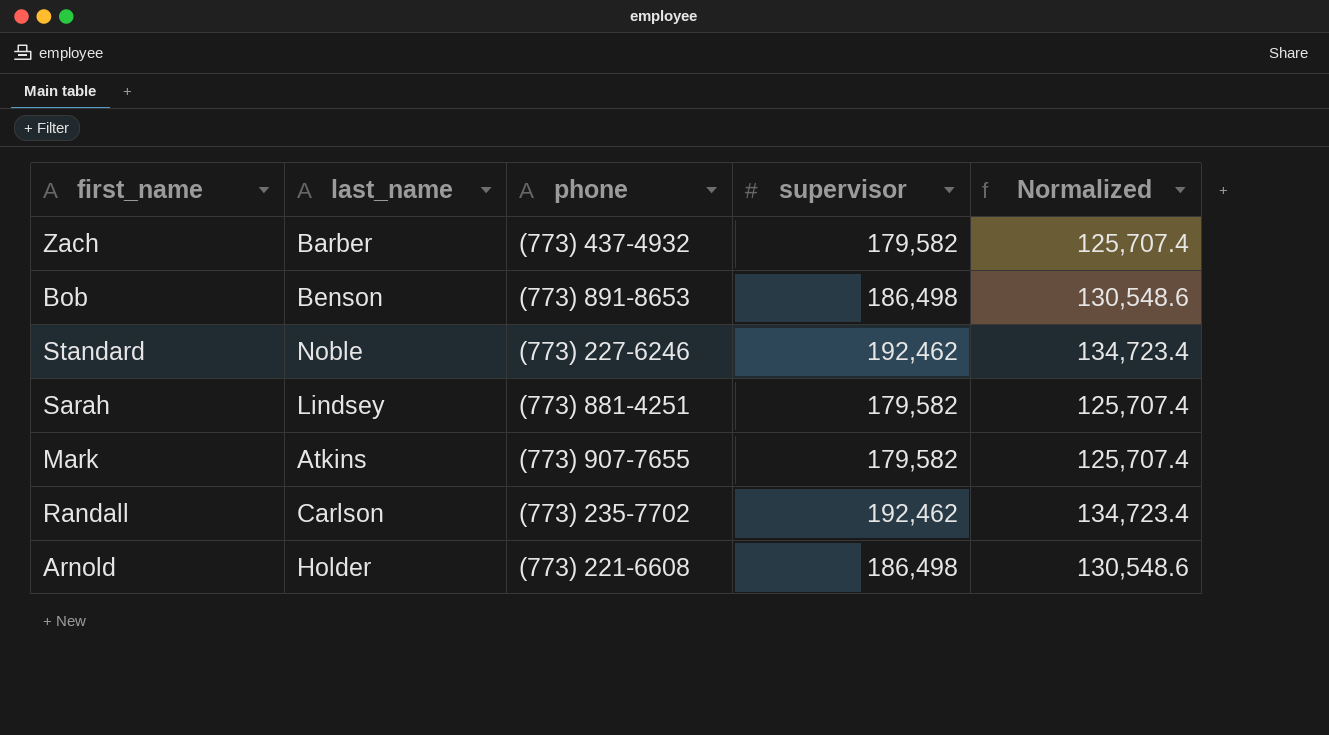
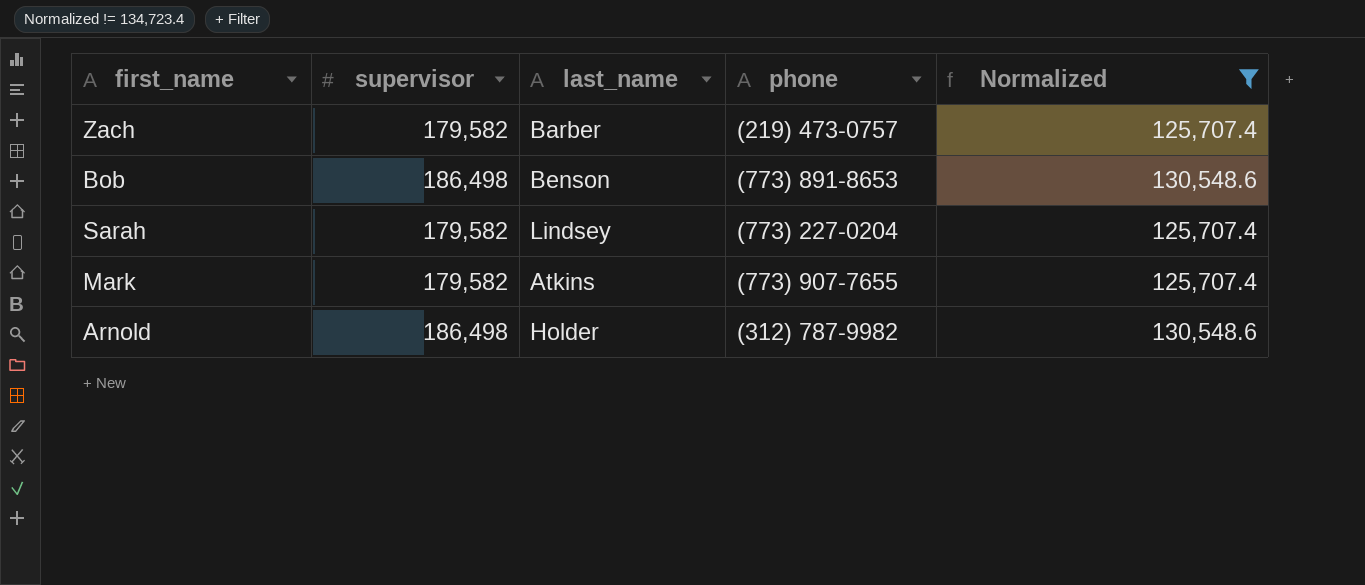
filter: none -> Normalized != 134,723.4
column supervisor | position: 4 -> 2
Zach | phone: (773) 437-4932 -> (219) 473-0757
Sarah | phone: (773) 881-4251 -> (773) 227-0204
Arnold | phone: (773) 221-6608 -> (312) 787-9982

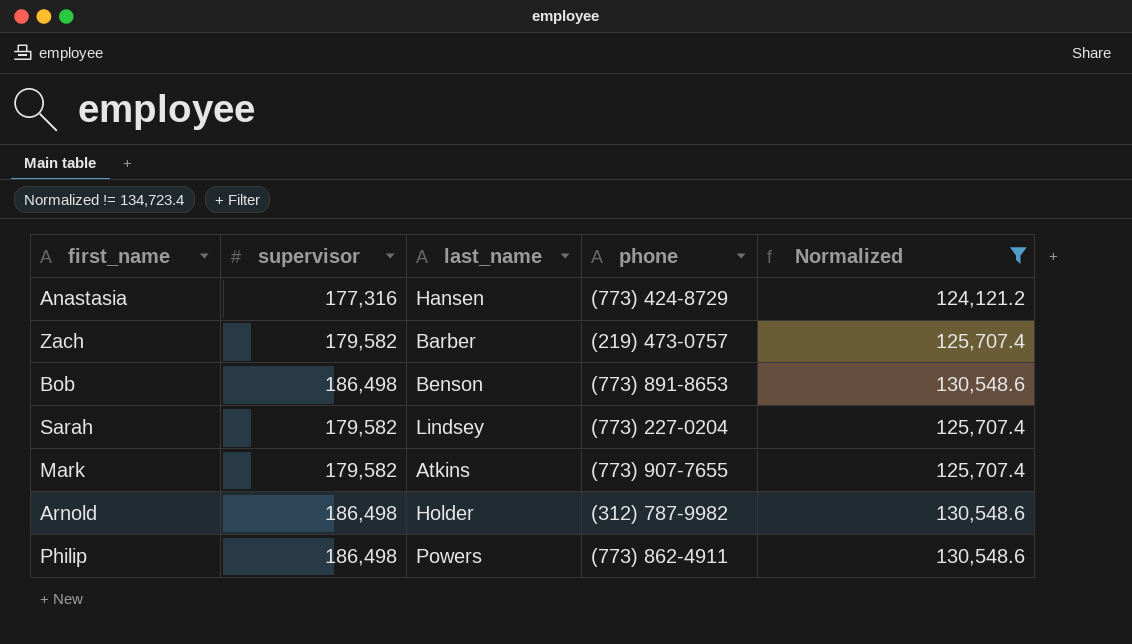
row Anastasia: none -> 177,316 | Hansen | (773) 424-8729 | 124,121.2
row Philip: none -> 186,498 | Powers | (773) 862-4911 | 130,548.6

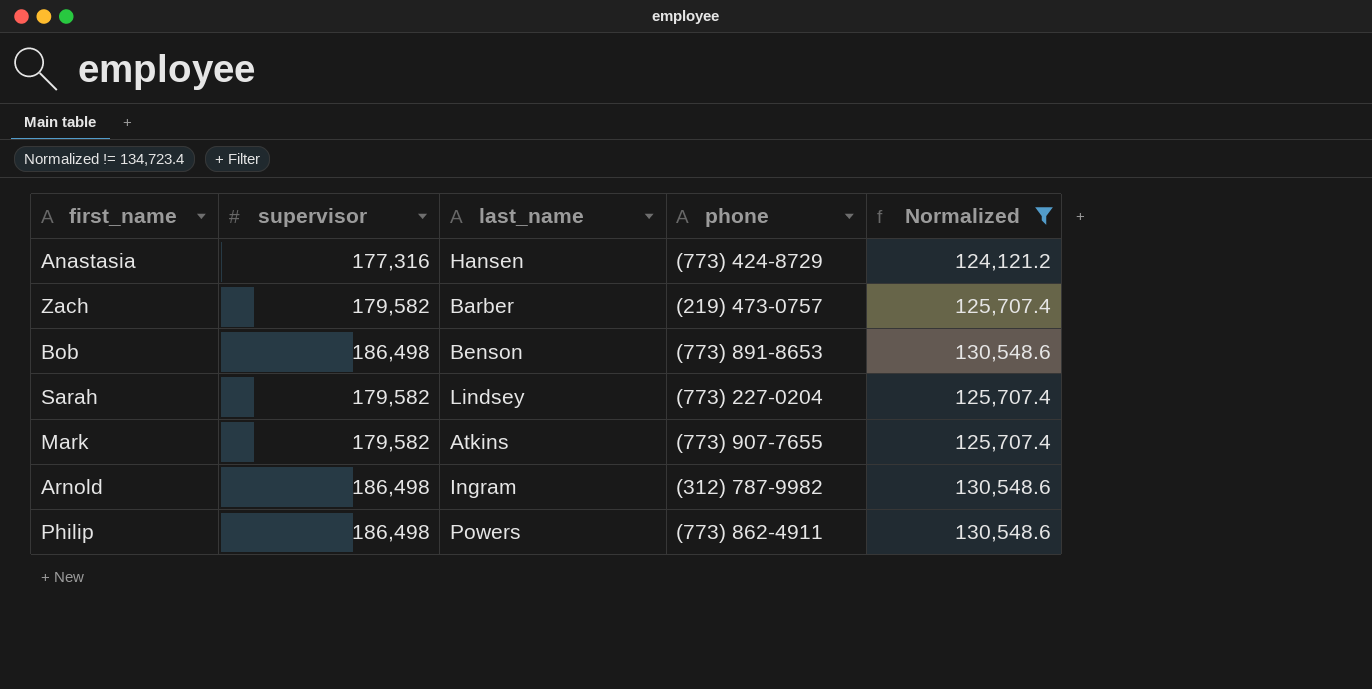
Arnold | last_name: Holder -> Ingram

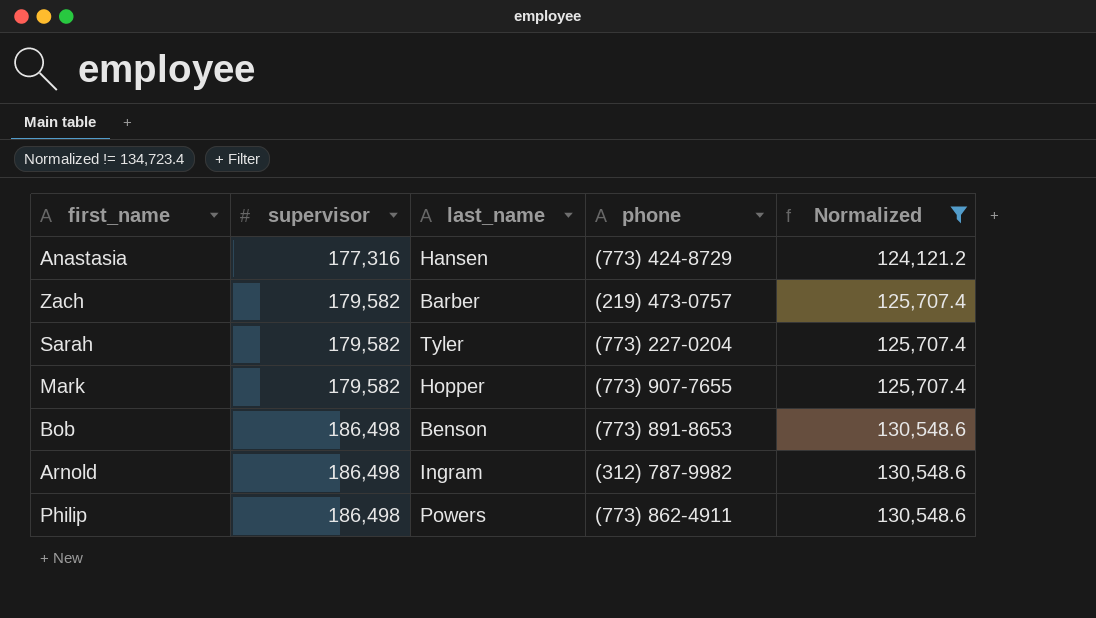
row order: none -> supervisor ascending
Sarah | last_name: Lindsey -> Tyler
Mark | last_name: Atkins -> Hopper

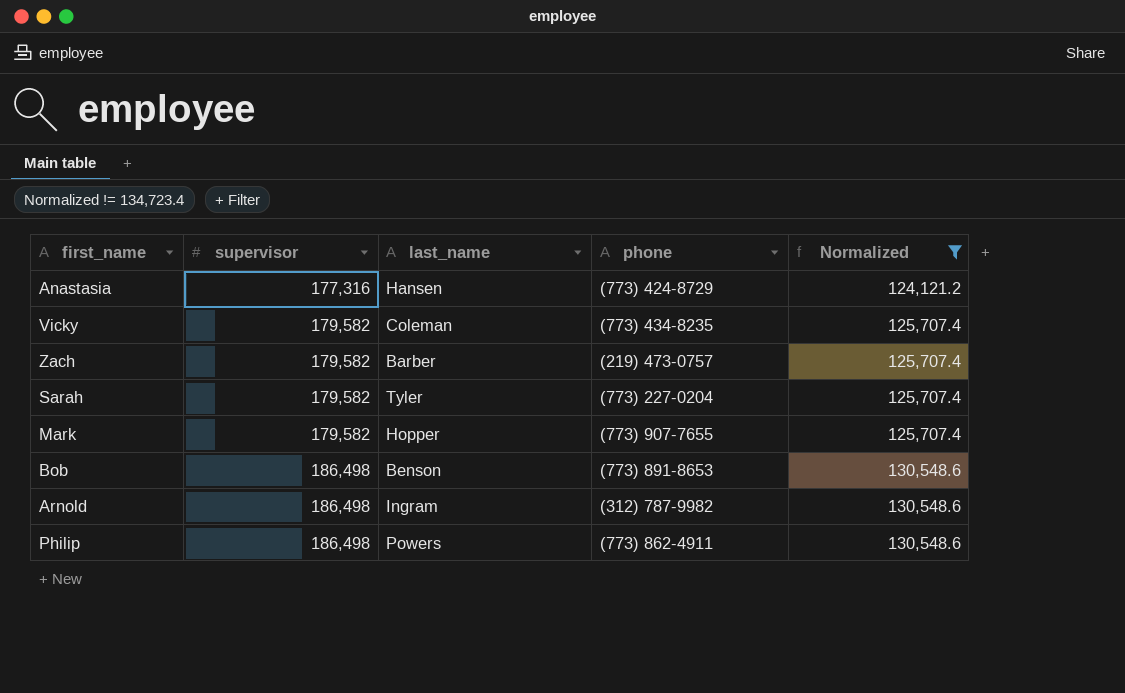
row Vicky: none -> 179,582 | Coleman | (773) 434-8235 | 125,707.4

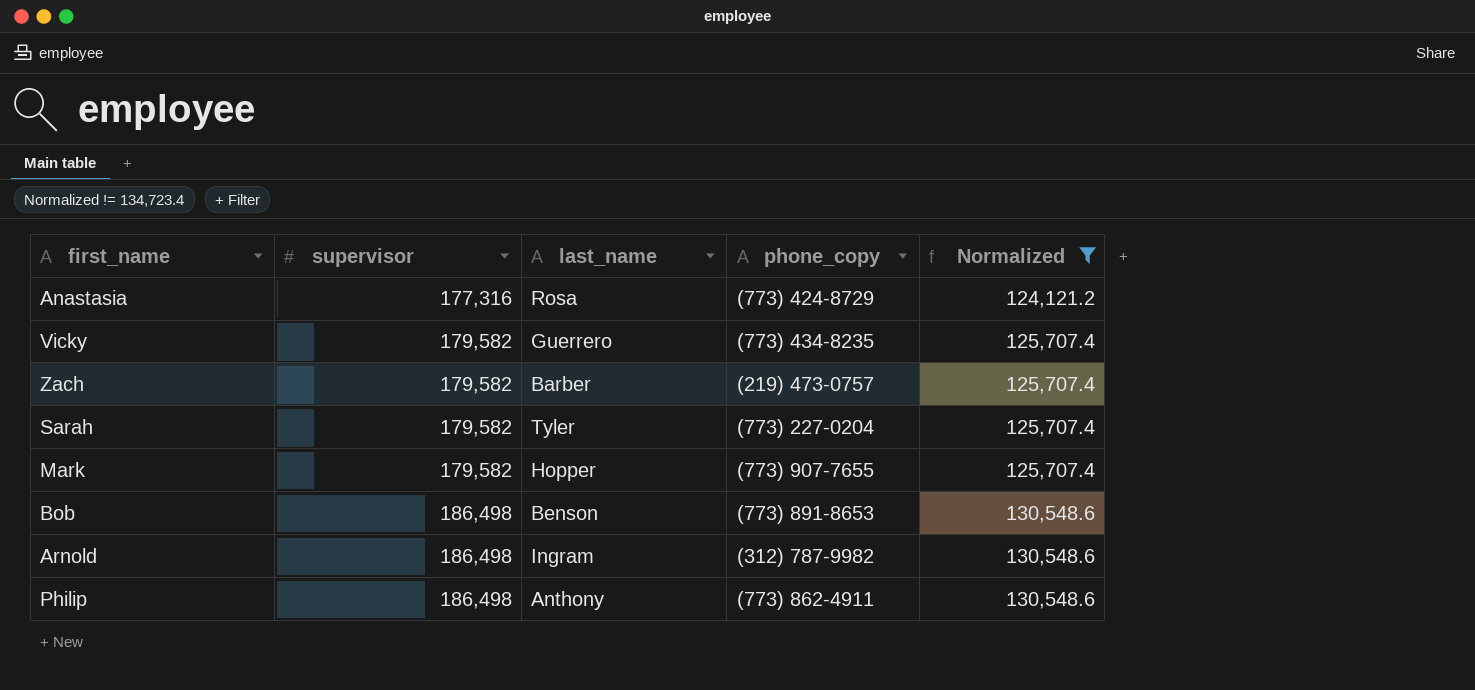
column name: phone -> phone_copy
Anastasia | last_name: Hansen -> Rosa
Vicky | last_name: Coleman -> Guerrero
Philip | last_name: Powers -> Anthony

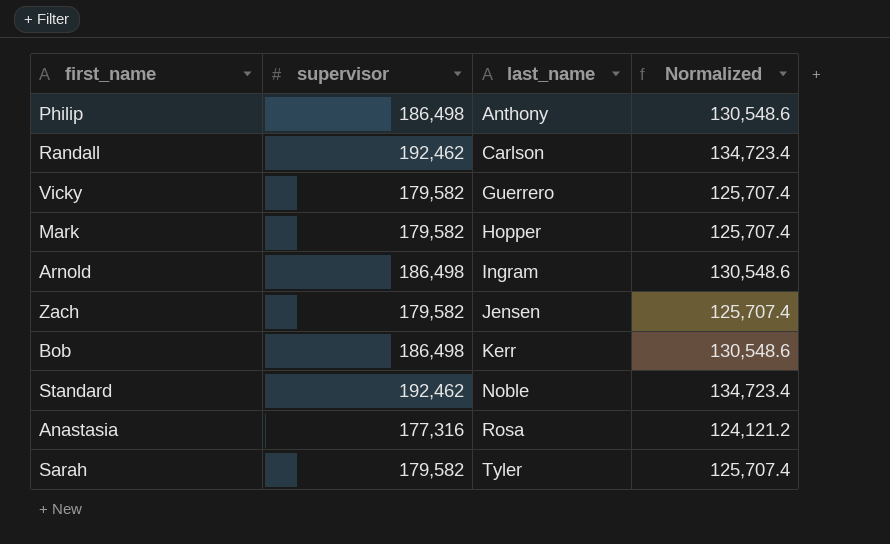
filter: Normalized != 134,723.4 -> none
row order: supervisor ascending -> last_name ascending
column phone_copy | position: 4 -> none
Zach | last_name: Barber -> Jensen
Bob | last_name: Benson -> Kerr

